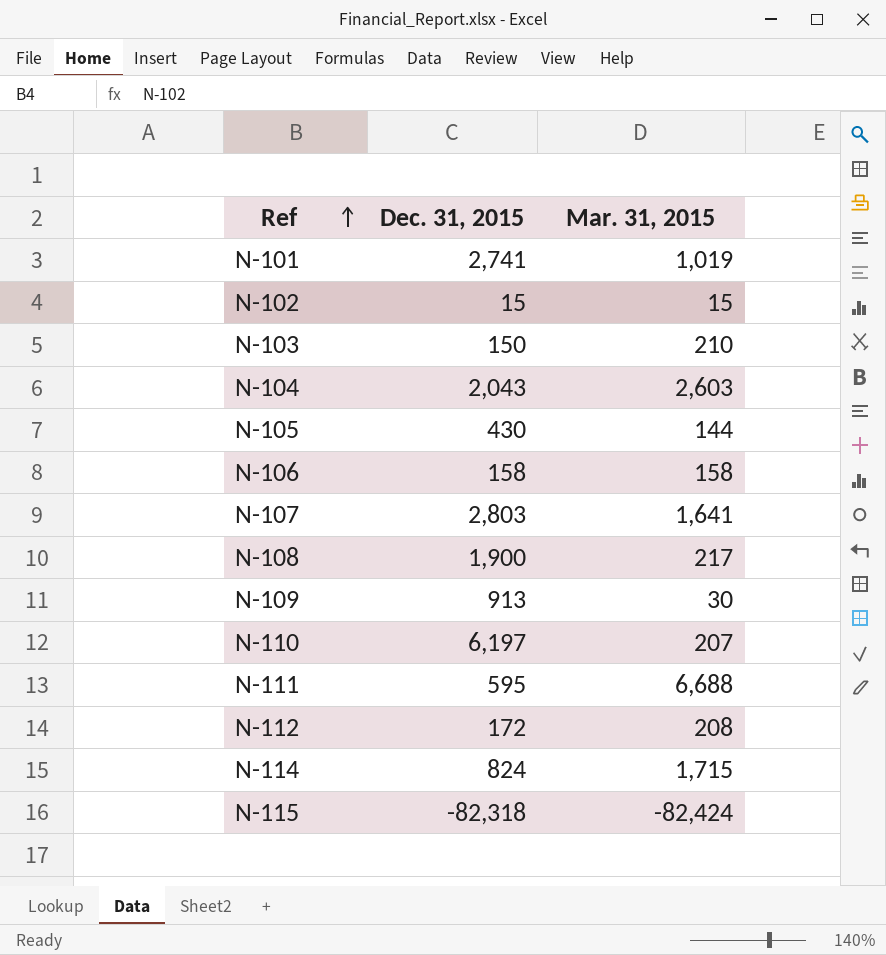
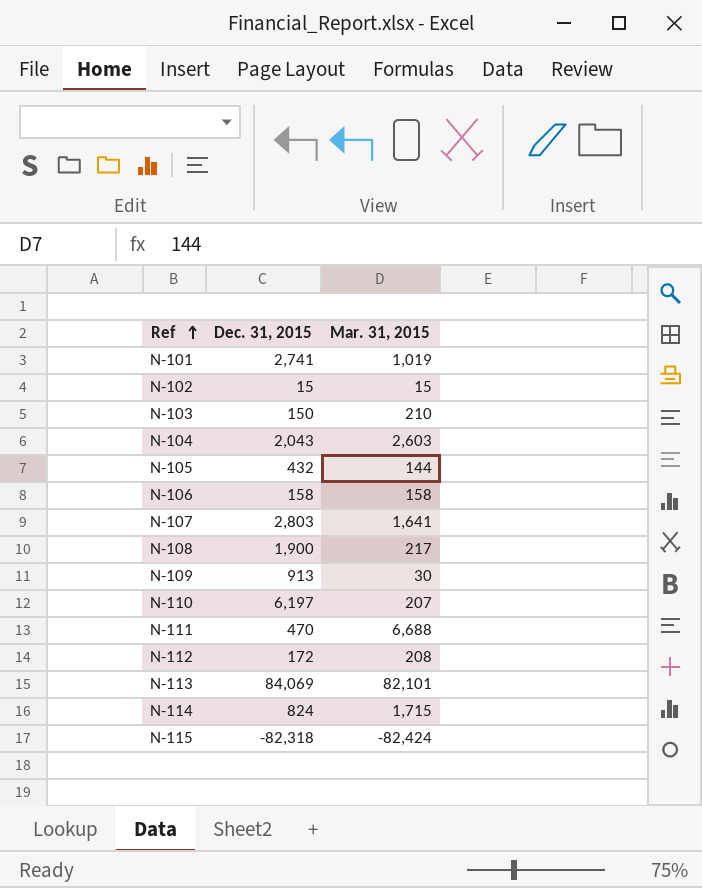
N-105 | Dec. 31, 2015: 430 -> 432
N-111 | Dec. 31, 2015: 595 -> 470
row N-113: none -> 84,069 | 82,101

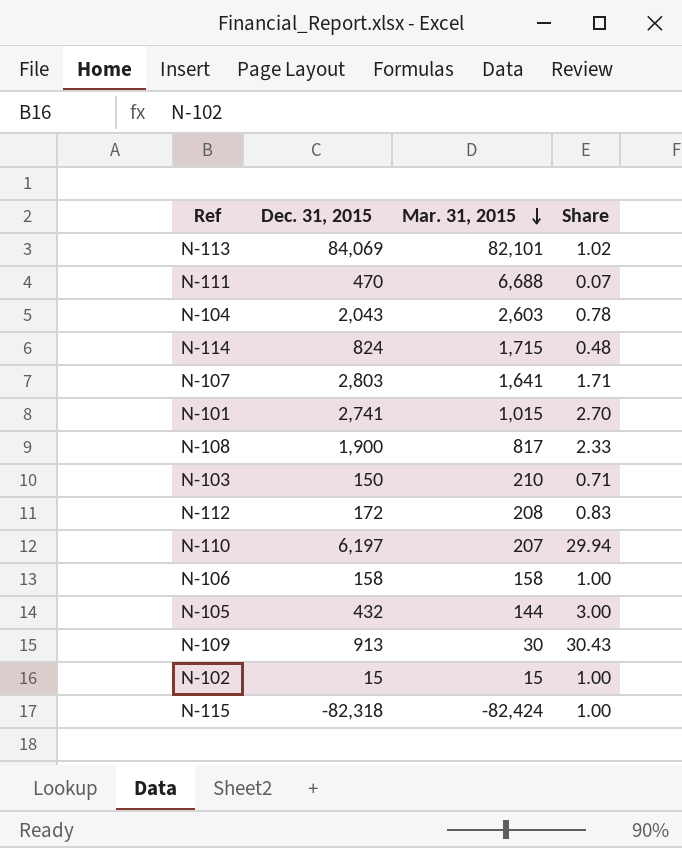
row order: Ref ascending -> Mar. 31, 2015 descending
column Share | formula: none -> [Dec. 31, 2015] / [Mar. 31, 2015]
N-101 | Mar. 31, 2015: 1,019 -> 1,015
N-108 | Mar. 31, 2015: 217 -> 817

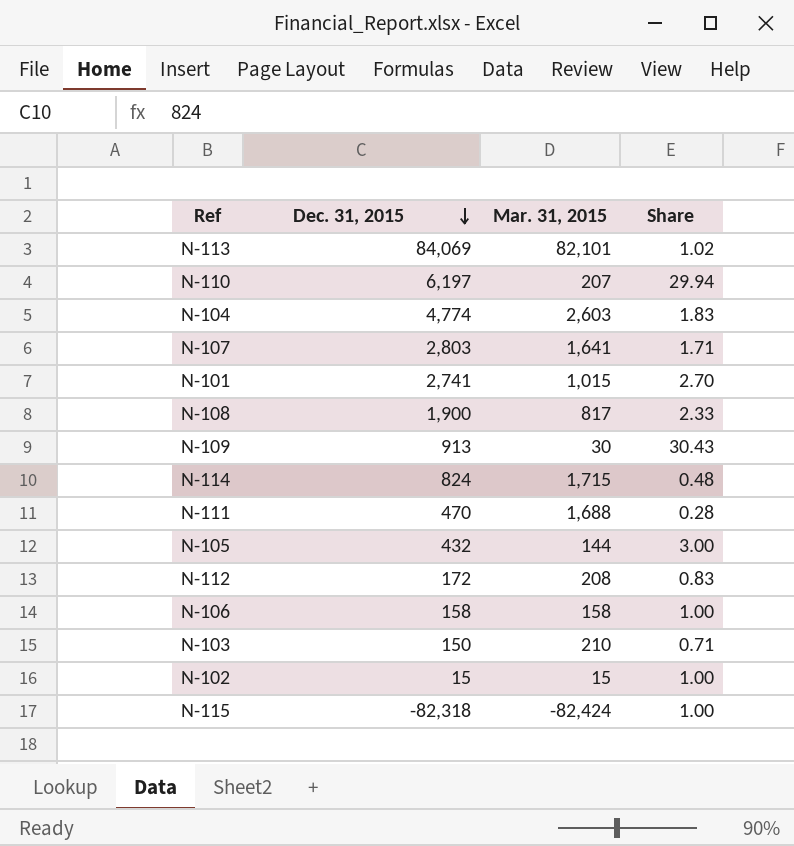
row order: Mar. 31, 2015 descending -> Dec. 31, 2015 descending
N-104 | Dec. 31, 2015: 2,043 -> 4,774
N-104 | Share: 0.78 -> 1.83
N-111 | Mar. 31, 2015: 6,688 -> 1,688
N-111 | Share: 0.07 -> 0.28

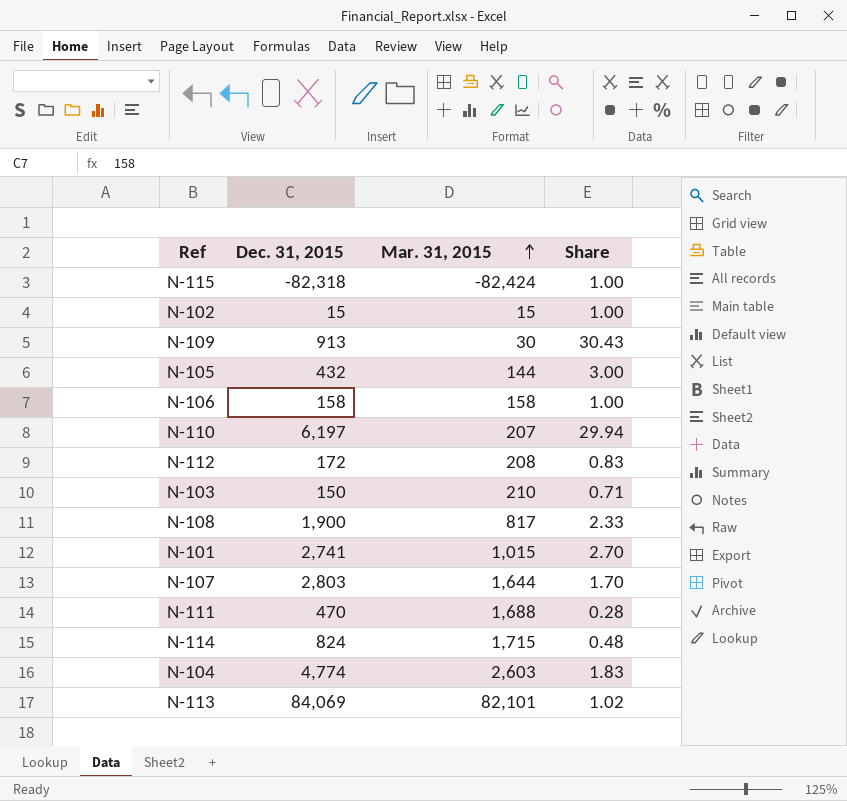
row order: Dec. 31, 2015 descending -> Mar. 31, 2015 ascending
N-107 | Mar. 31, 2015: 1,641 -> 1,644
N-107 | Share: 1.71 -> 1.70

